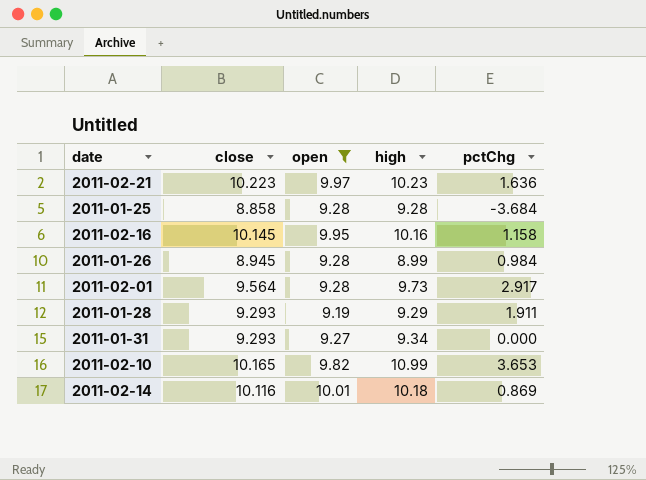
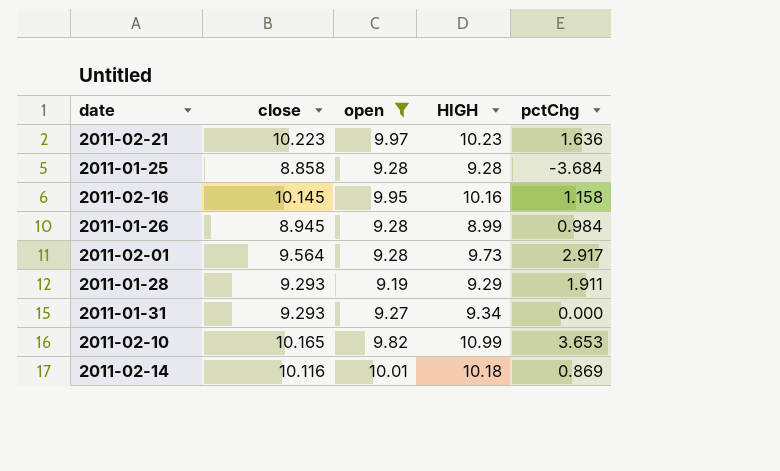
column name: high -> HIGH

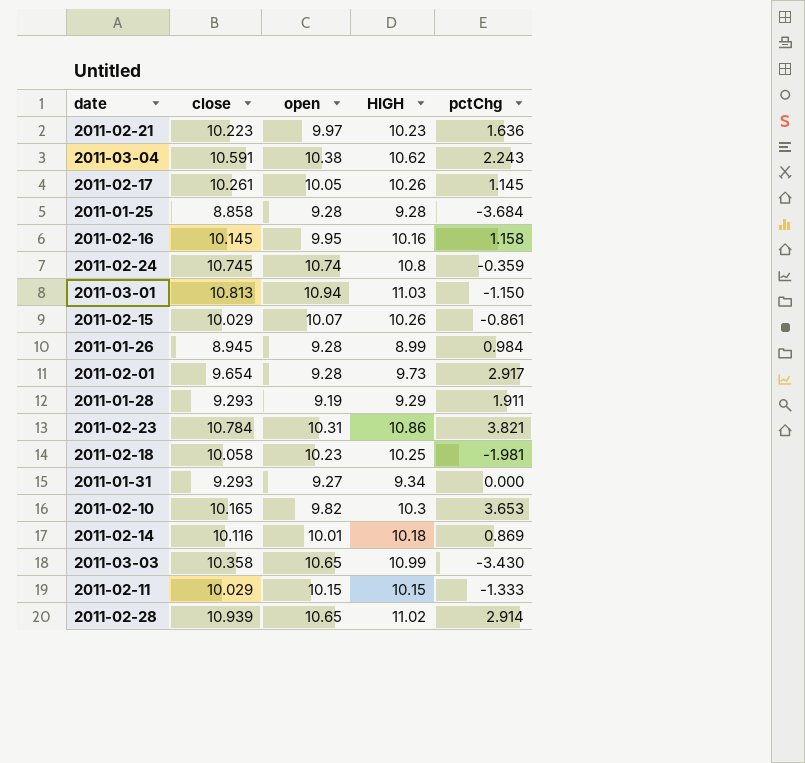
filter: open <= 10.01 -> none
2011-02-01 | close: 9.564 -> 9.654
2011-02-10 | HIGH: 10.99 -> 10.3

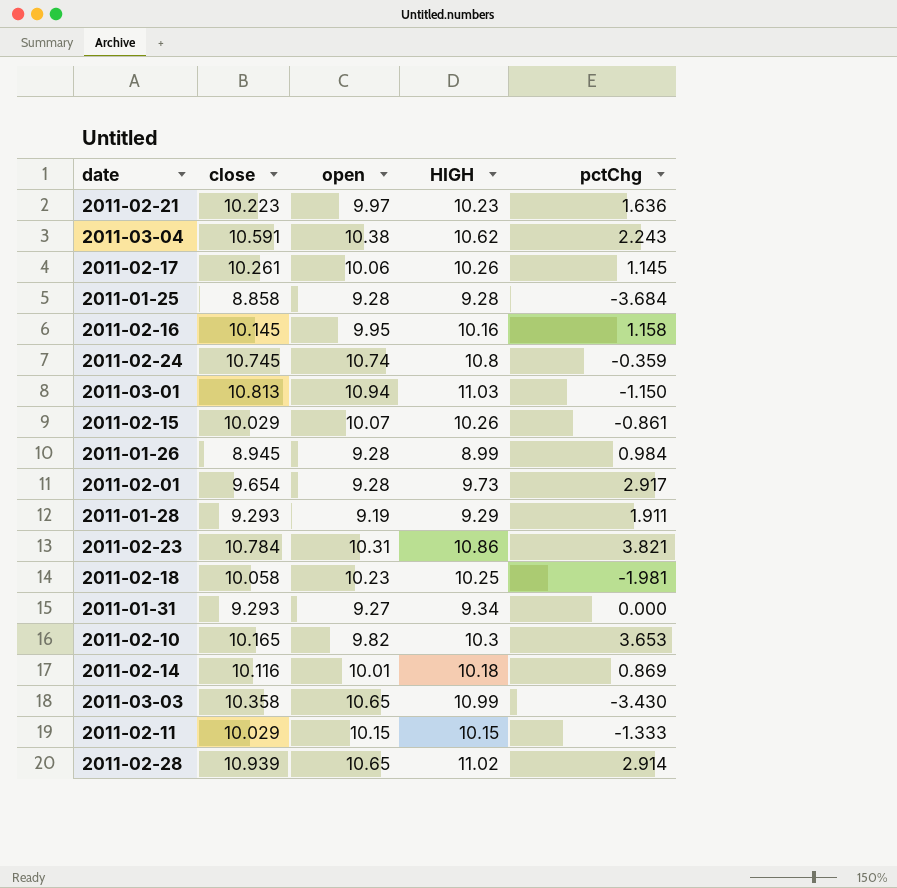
2011-02-17 | open: 10.05 -> 10.06

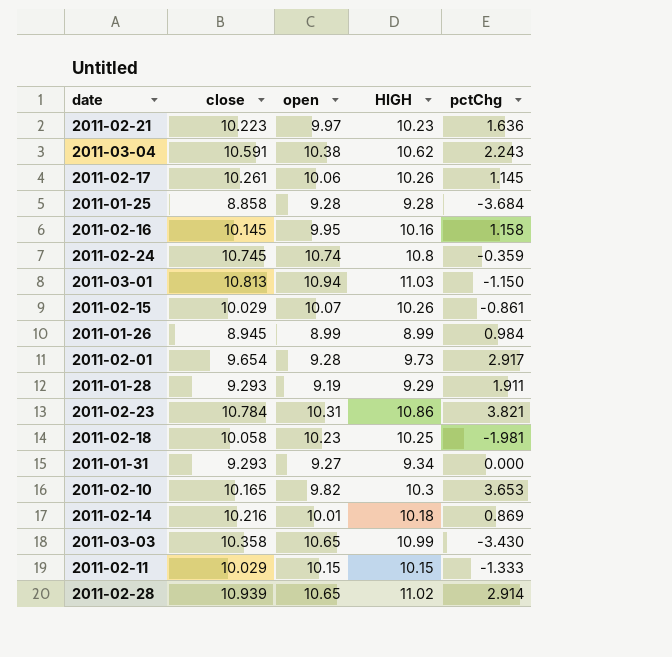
2011-01-26 | open: 9.28 -> 8.99
2011-02-14 | close: 10.116 -> 10.216

